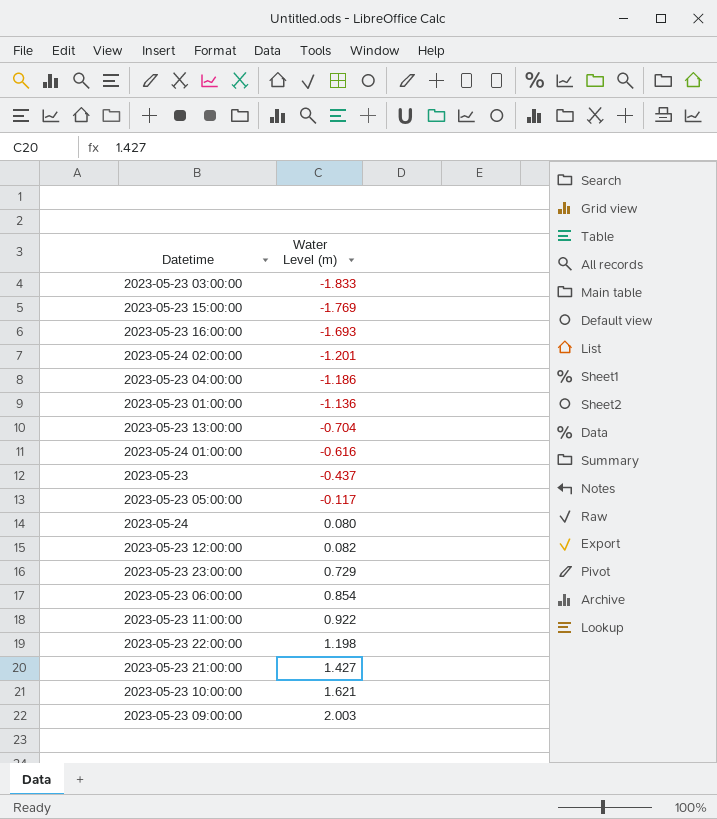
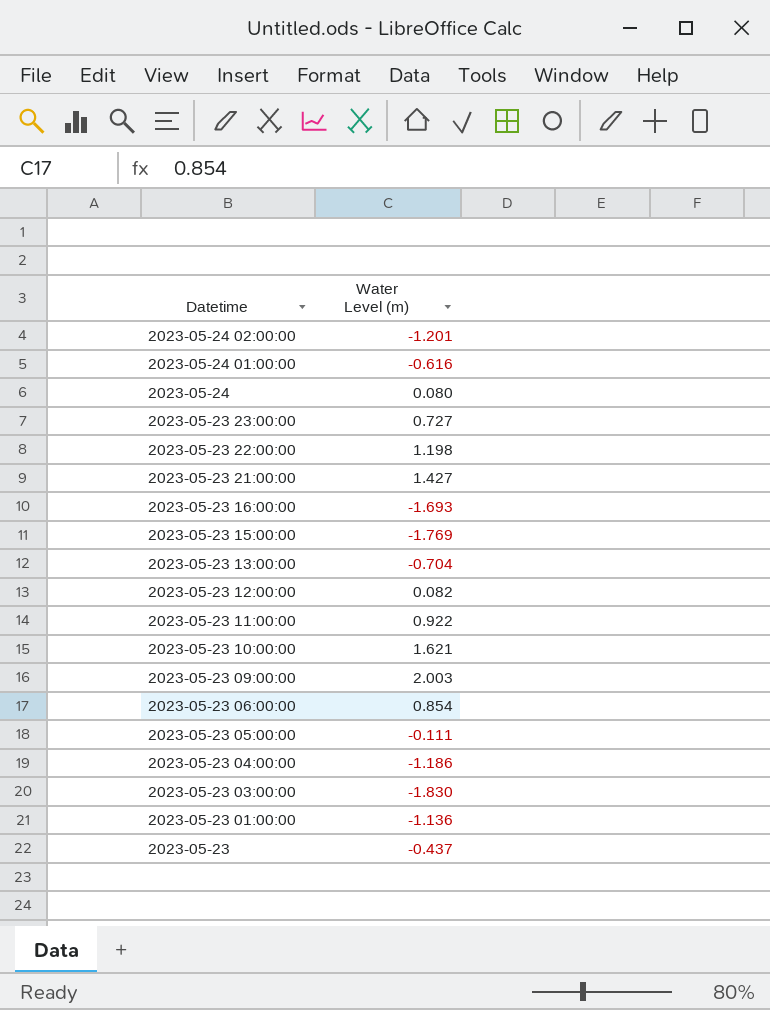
row order: Water Level (m) ascending -> Datetime descending
2023-05-23 23:00:00 | Water Level (m): 0.729 -> 0.727
2023-05-23 05:00:00 | Water Level (m): -0.117 -> -0.111
2023-05-23 03:00:00 | Water Level (m): -1.833 -> -1.830

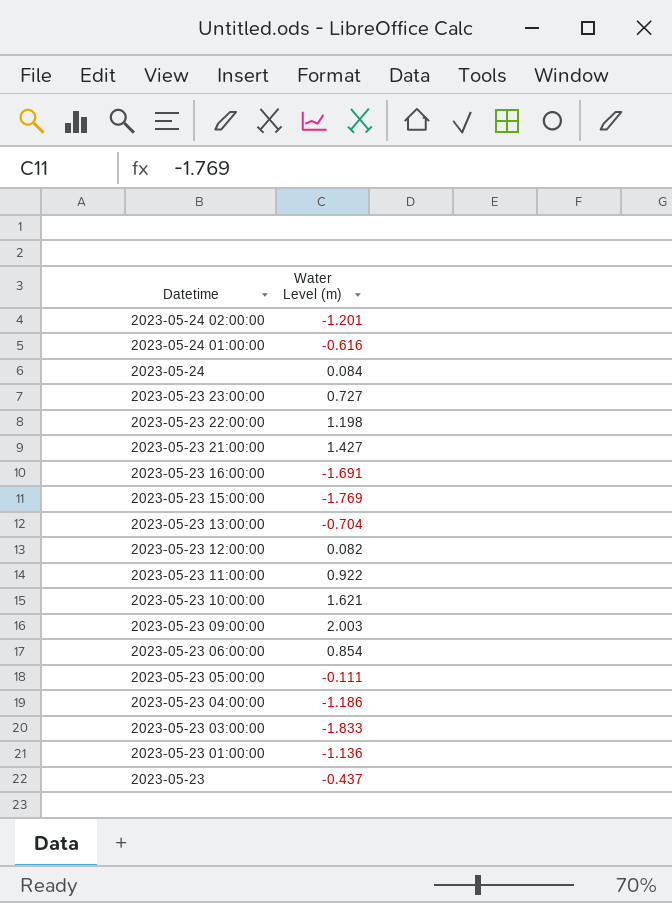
2023-05-24 | Water Level (m): 0.080 -> 0.084
2023-05-23 16:00:00 | Water Level (m): -1.693 -> -1.691
2023-05-23 03:00:00 | Water Level (m): -1.830 -> -1.833

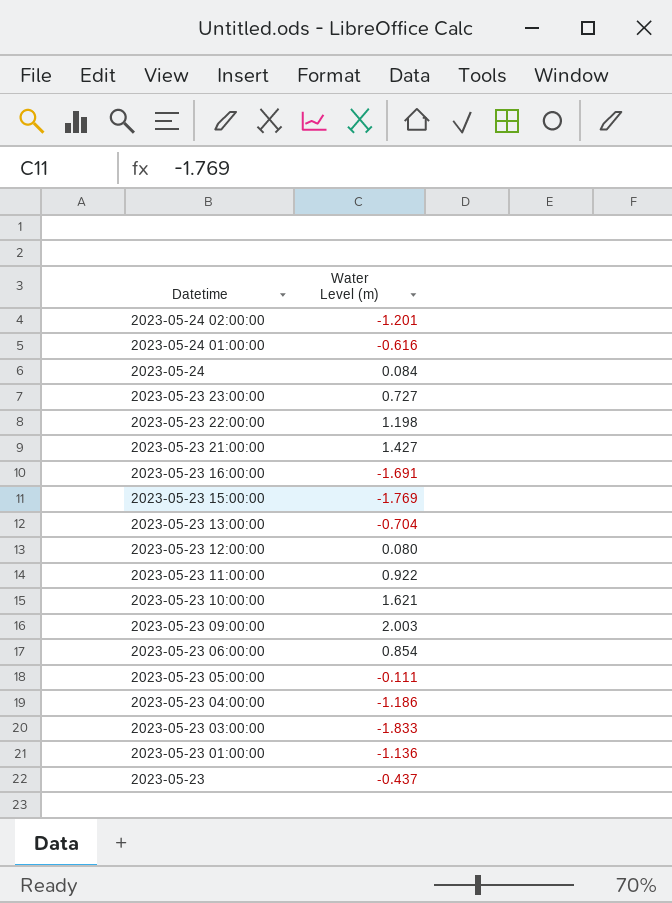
2023-05-23 12:00:00 | Water Level (m): 0.082 -> 0.080

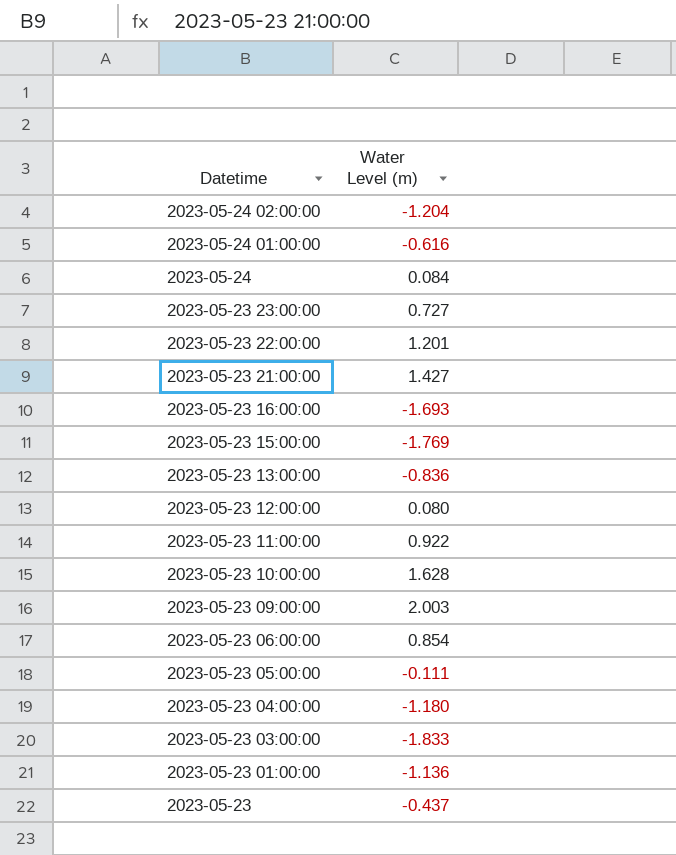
2023-05-24 02:00:00 | Water Level (m): -1.201 -> -1.204
2023-05-23 22:00:00 | Water Level (m): 1.198 -> 1.201
2023-05-23 16:00:00 | Water Level (m): -1.691 -> -1.693
2023-05-23 13:00:00 | Water Level (m): -0.704 -> -0.836
2023-05-23 10:00:00 | Water Level (m): 1.621 -> 1.628
2023-05-23 04:00:00 | Water Level (m): -1.186 -> -1.180

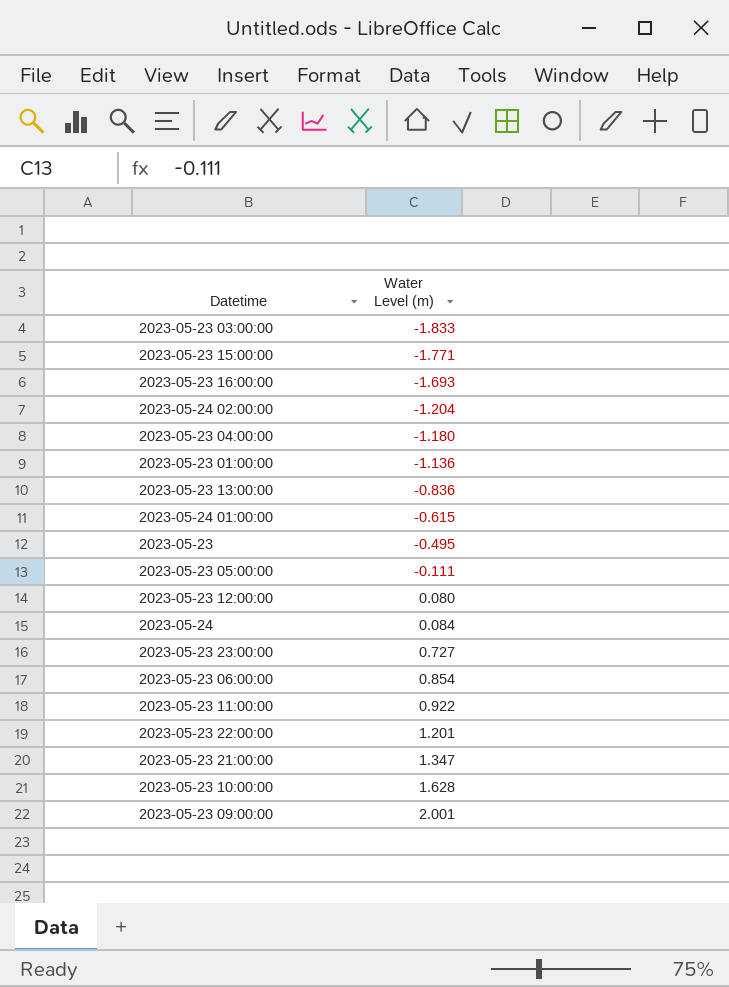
row order: Datetime descending -> Water Level (m) ascending
2023-05-23 15:00:00 | Water Level (m): -1.769 -> -1.771
2023-05-24 01:00:00 | Water Level (m): -0.616 -> -0.615
2023-05-23 | Water Level (m): -0.437 -> -0.495
2023-05-23 21:00:00 | Water Level (m): 1.427 -> 1.347
2023-05-23 09:00:00 | Water Level (m): 2.003 -> 2.001

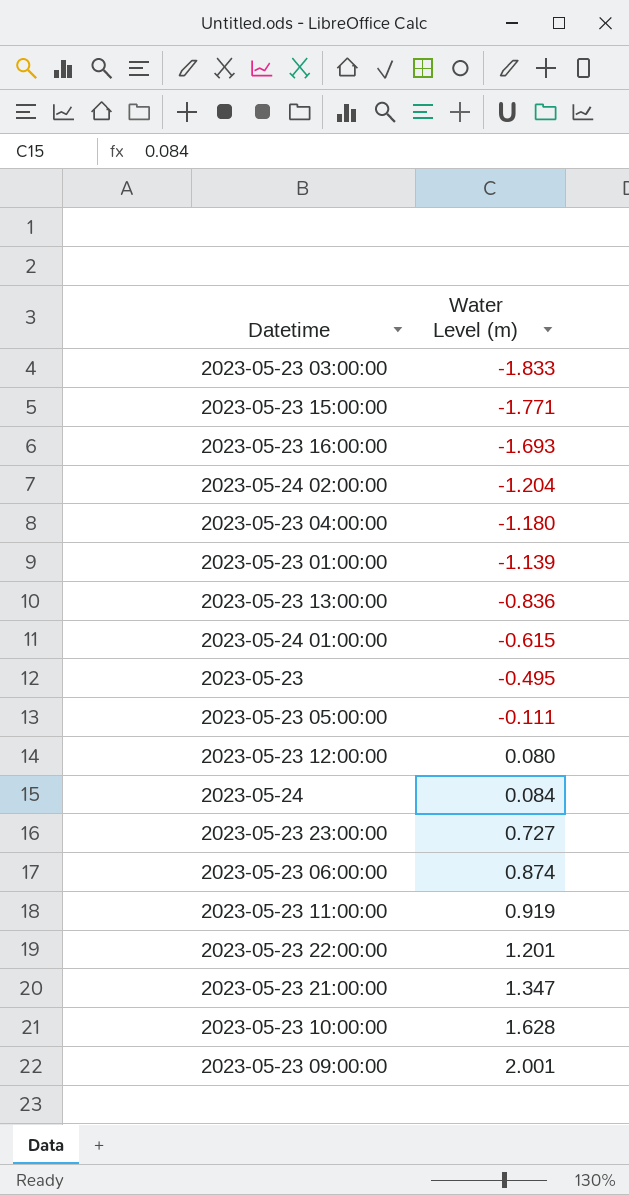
2023-05-23 01:00:00 | Water Level (m): -1.136 -> -1.139
2023-05-23 06:00:00 | Water Level (m): 0.854 -> 0.874
2023-05-23 11:00:00 | Water Level (m): 0.922 -> 0.919

